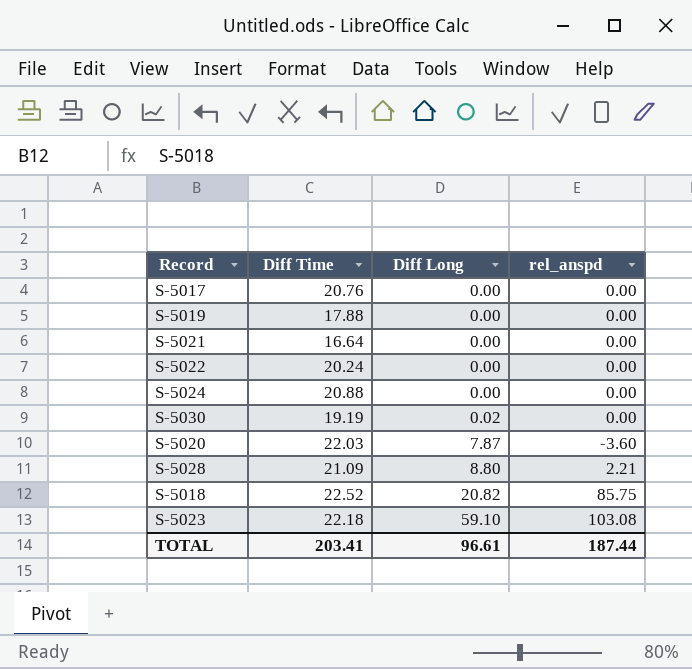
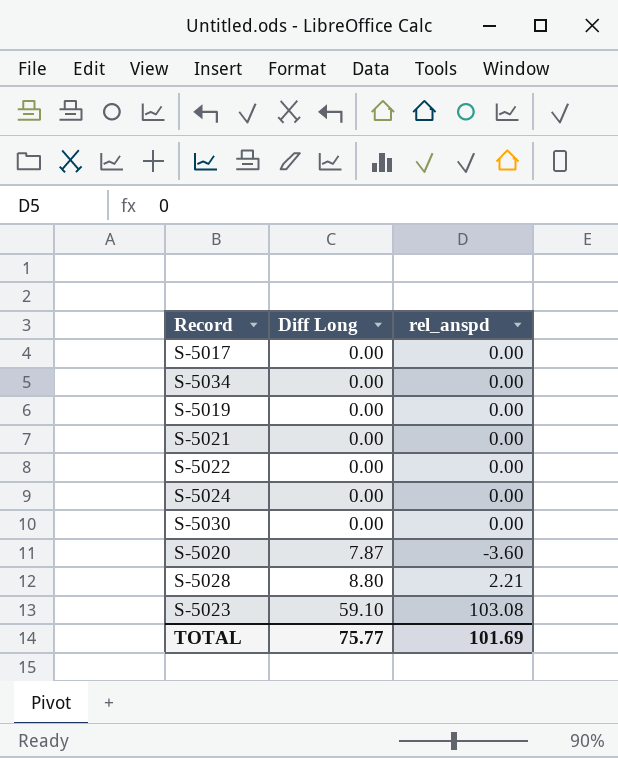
column Diff Time | position: 2 -> none
row S-5018: 22.52 | 20.82 | 85.75 -> none
row S-5034: none -> 0.00 | 0.00
S-5030 | Diff Long: 0.02 -> 0.00
TOTAL | Diff Long: 96.61 -> 75.77
TOTAL | rel_anspd: 187.44 -> 101.69

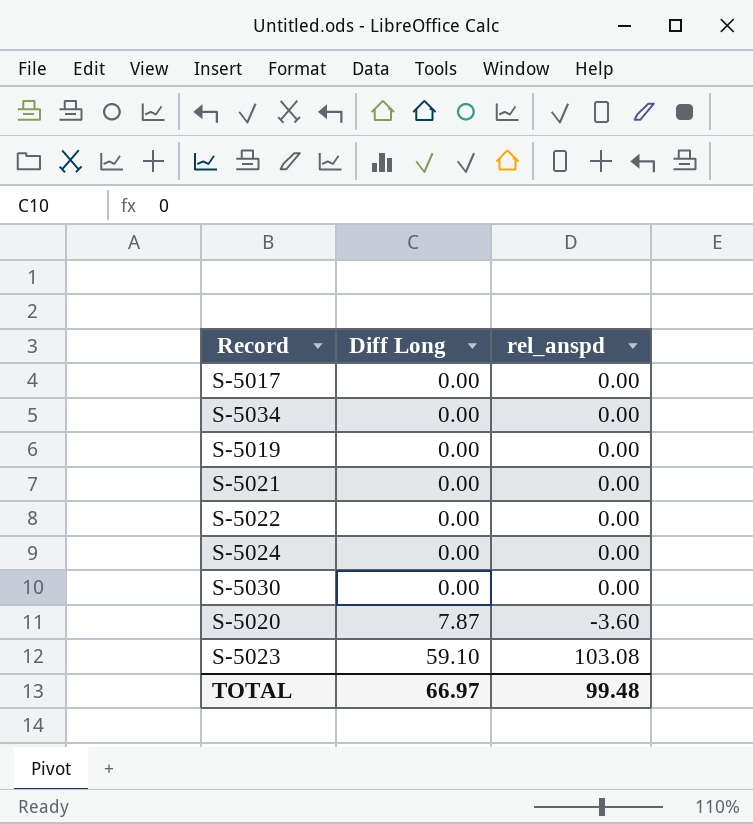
row S-5028: 8.80 | 2.21 -> none
TOTAL | Diff Long: 75.77 -> 66.97
TOTAL | rel_anspd: 101.69 -> 99.48

